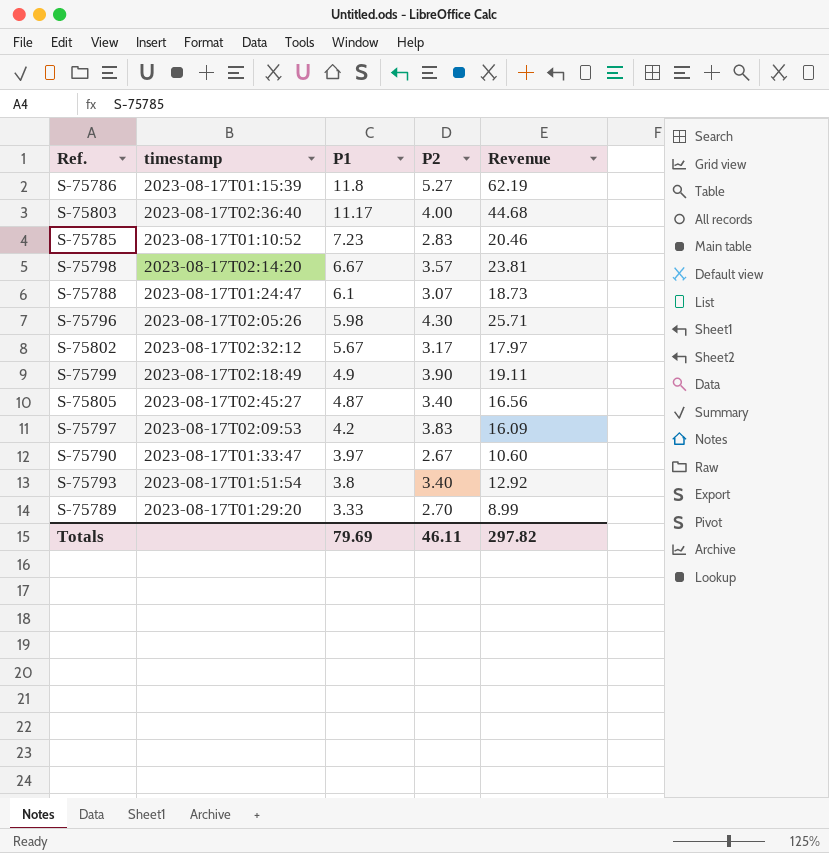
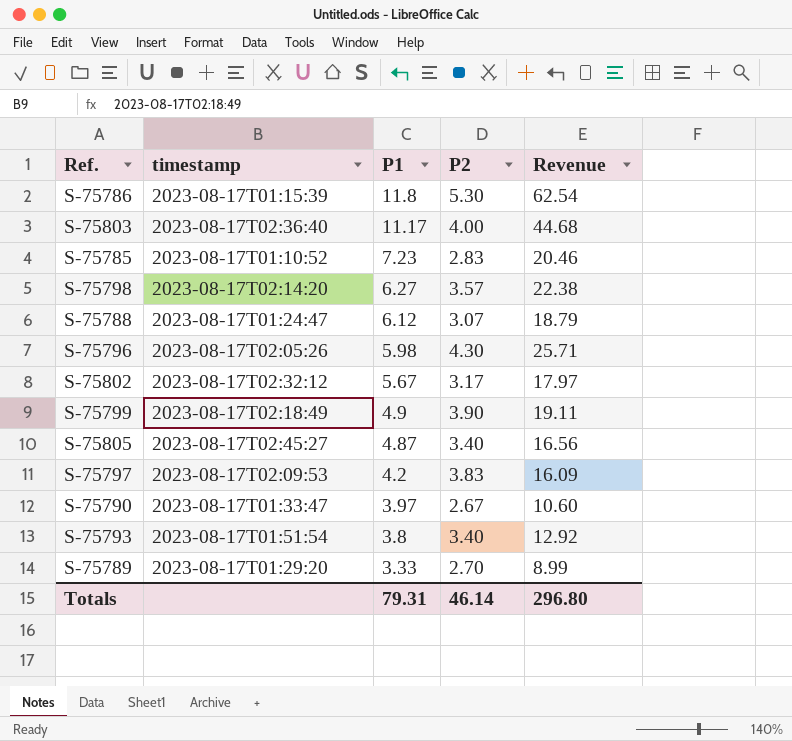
S-75786 | P2: 5.27 -> 5.30
S-75786 | Revenue: 62.19 -> 62.54
S-75798 | P1: 6.67 -> 6.27
S-75798 | Revenue: 23.81 -> 22.38
S-75788 | P1: 6.1 -> 6.12
S-75788 | Revenue: 18.73 -> 18.79
Totals | P1: 79.69 -> 79.31
Totals | P2: 46.11 -> 46.14
Totals | Revenue: 297.82 -> 296.80

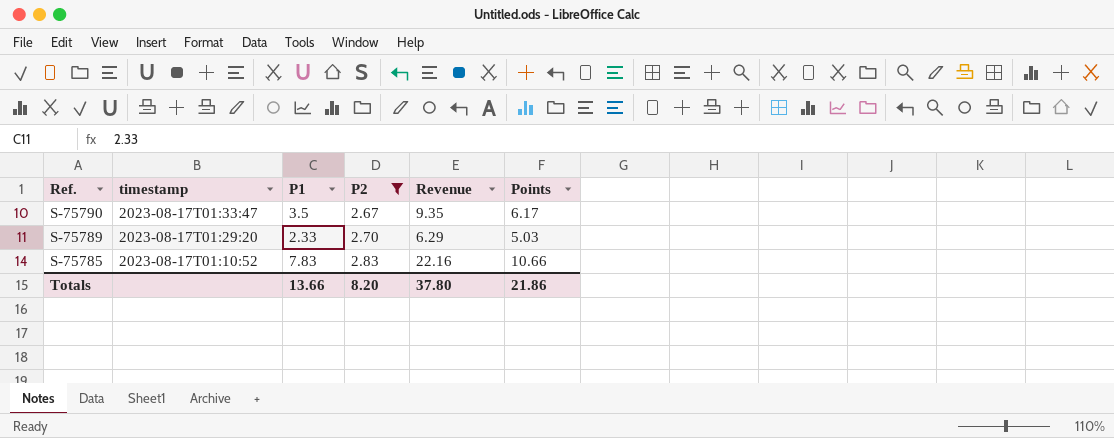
filter: none -> P2 <= 2.83
row order: P1 descending -> Ref. descending
column Points | formula: none -> [P1] + [P2]
S-75790 | P1: 3.97 -> 3.5
S-75790 | Revenue: 10.60 -> 9.35
S-75789 | P1: 3.33 -> 2.33
S-75789 | Revenue: 8.99 -> 6.29
S-75785 | P1: 7.23 -> 7.83
S-75785 | Revenue: 20.46 -> 22.16
Totals | P1: 79.31 -> 13.66
Totals | P2: 46.14 -> 8.20
Totals | Revenue: 296.80 -> 37.80

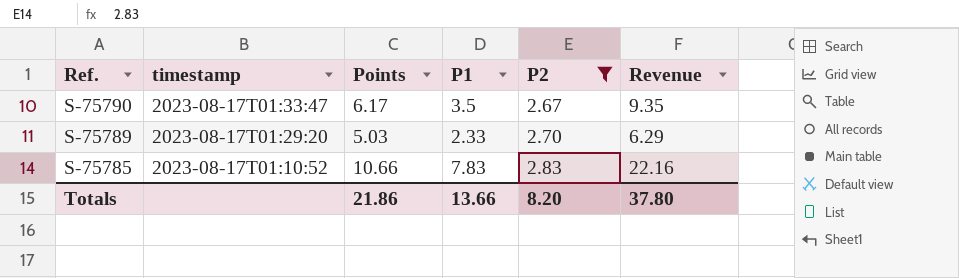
column Points | position: 6 -> 3

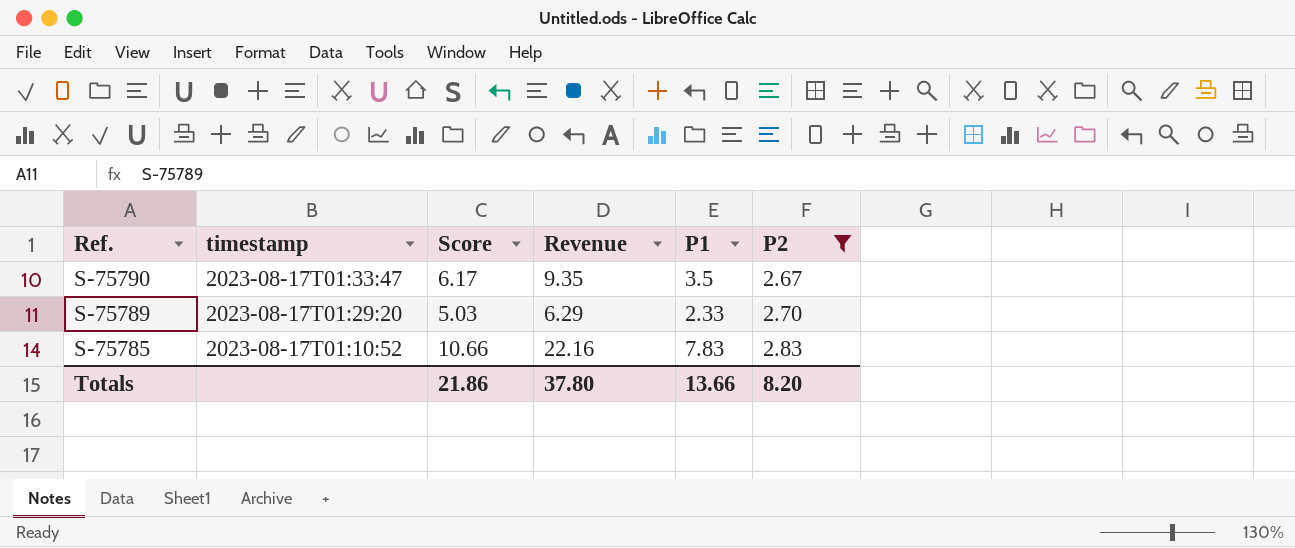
column name: Points -> Score
column Revenue | position: 6 -> 4

